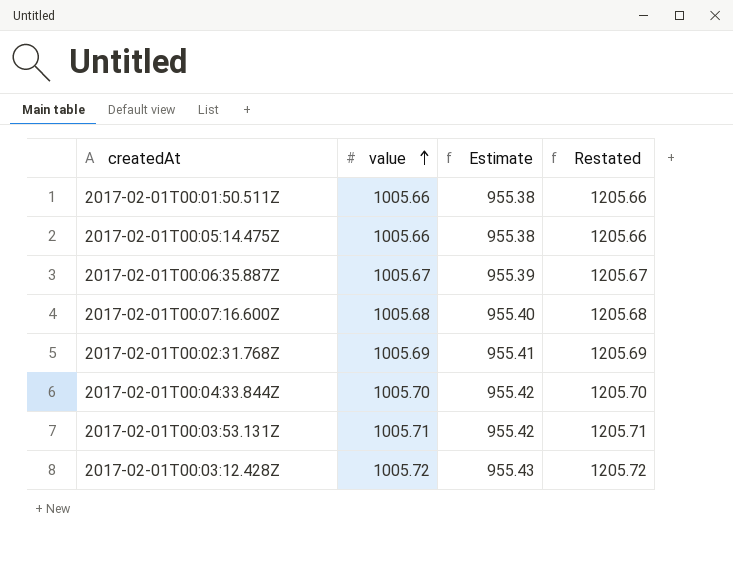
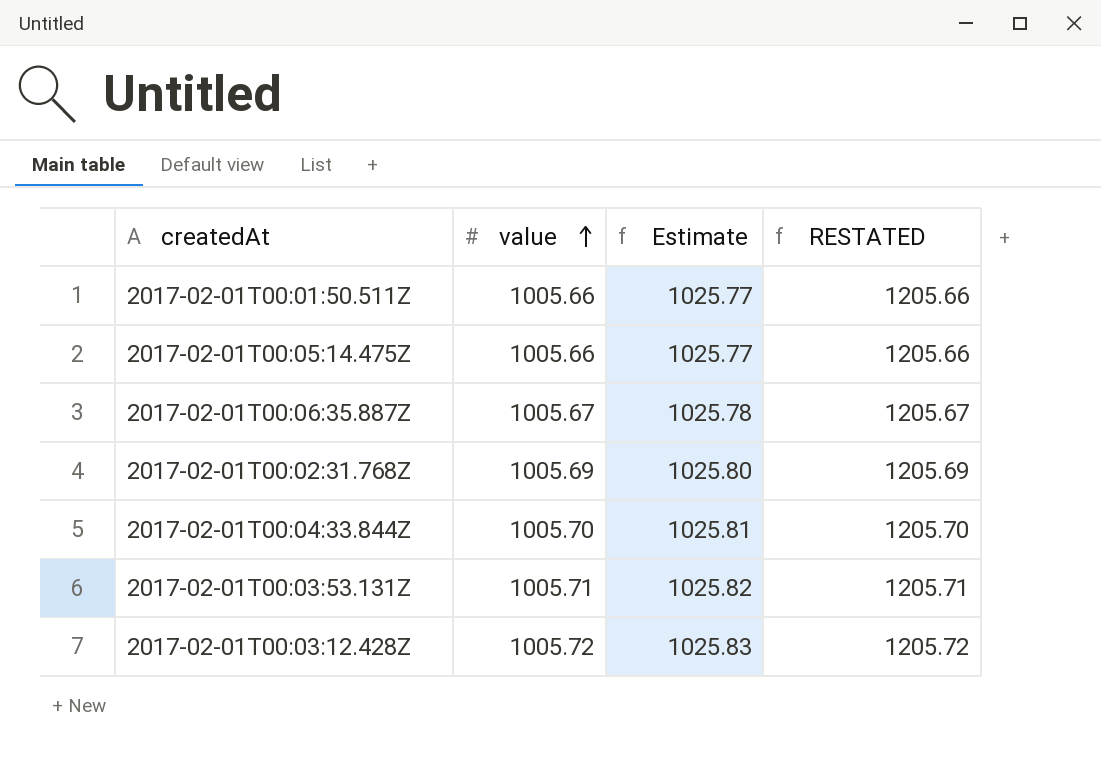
column Estimate | formula: [value] * 0.95 -> [value] * 1.02
column name: Restated -> RESTATED
row 2017-02-01T00:07:16.600Z: 1005.68 | 955.40 | 1205.68 -> none

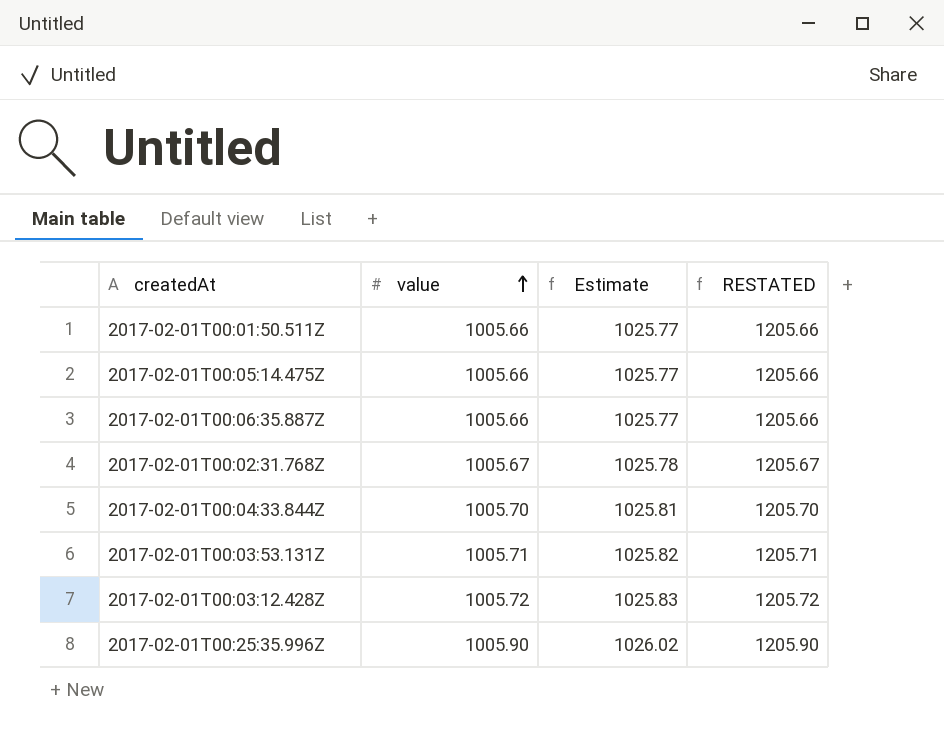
2017-02-01T00:06:35.887Z | value: 1005.67 -> 1005.66
2017-02-01T00:06:35.887Z | Estimate: 1025.78 -> 1025.77
2017-02-01T00:06:35.887Z | RESTATED: 1205.67 -> 1205.66
2017-02-01T00:02:31.768Z | value: 1005.69 -> 1005.67
2017-02-01T00:02:31.768Z | Estimate: 1025.80 -> 1025.78
2017-02-01T00:02:31.768Z | RESTATED: 1205.69 -> 1205.67
row 2017-02-01T00:25:35.996Z: none -> 1005.90 | 1026.02 | 1205.90

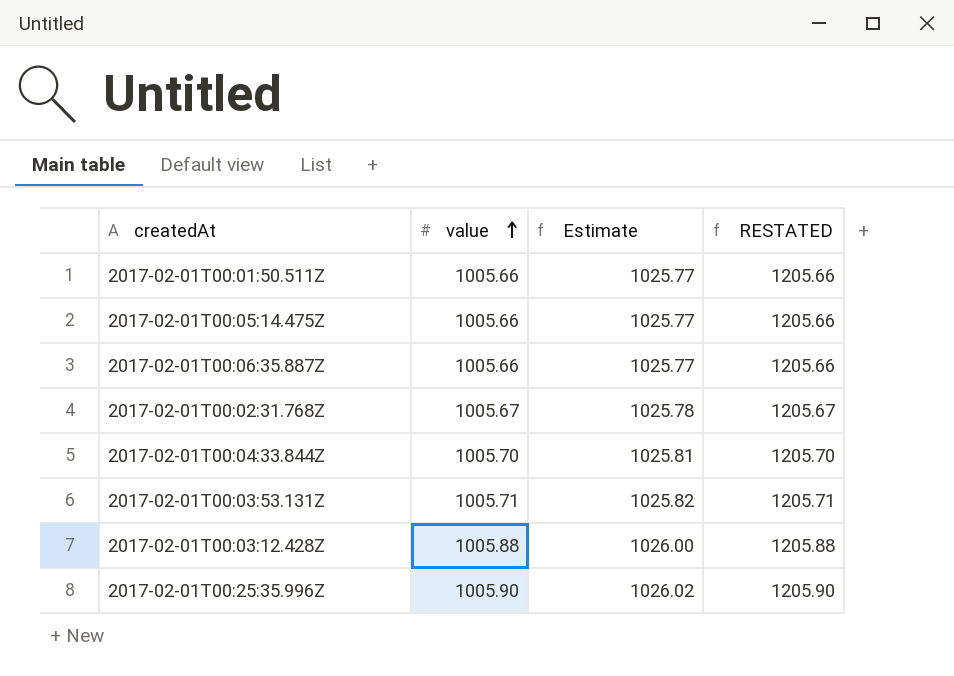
2017-02-01T00:03:12.428Z | value: 1005.72 -> 1005.88
2017-02-01T00:03:12.428Z | Estimate: 1025.83 -> 1026.00
2017-02-01T00:03:12.428Z | RESTATED: 1205.72 -> 1205.88

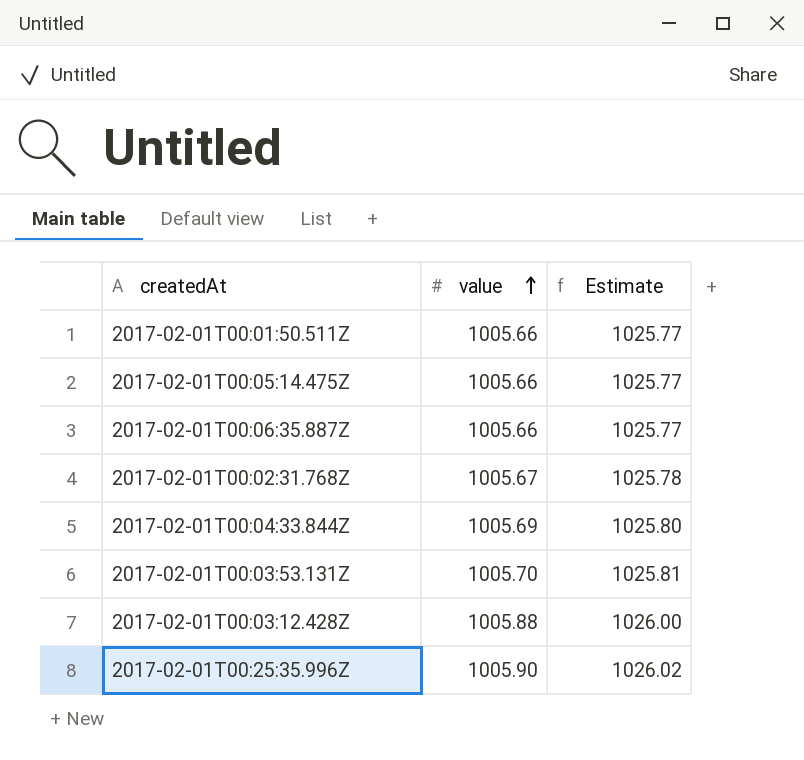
column RESTATED | formula: [value] + 200 -> none
2017-02-01T00:04:33.844Z | value: 1005.70 -> 1005.69
2017-02-01T00:04:33.844Z | Estimate: 1025.81 -> 1025.80
2017-02-01T00:03:53.131Z | value: 1005.71 -> 1005.70
2017-02-01T00:03:53.131Z | Estimate: 1025.82 -> 1025.81

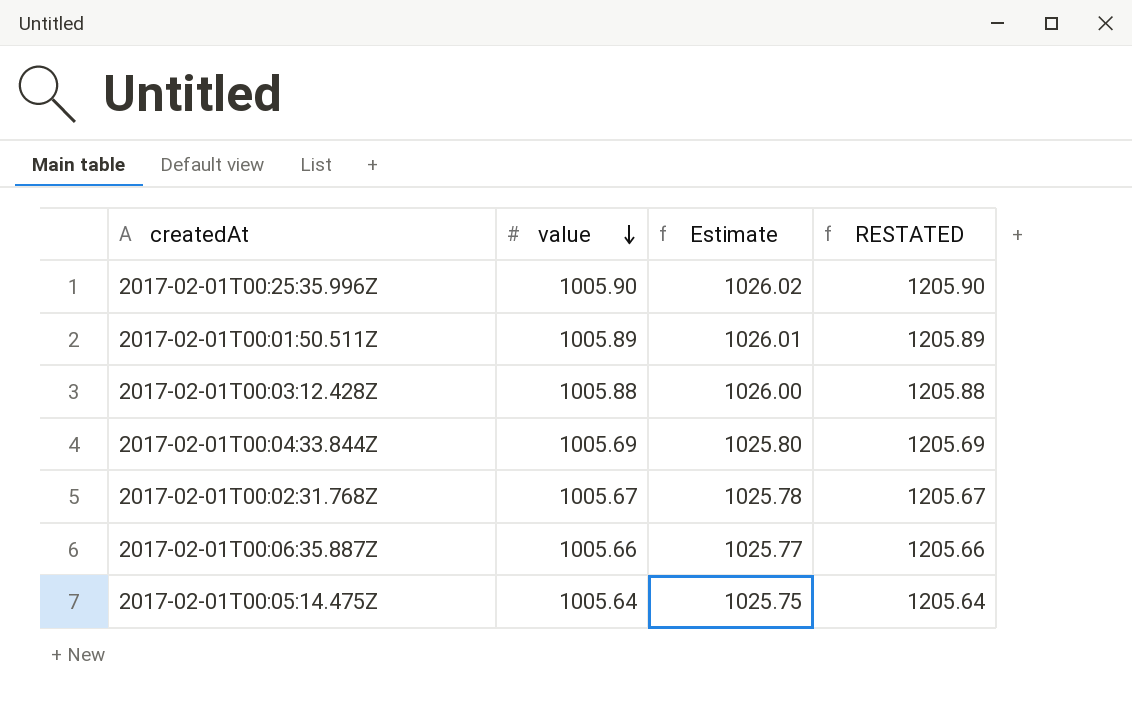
row order: value ascending -> value descending
column RESTATED | formula: none -> [value] + 200
row 2017-02-01T00:03:53.131Z: 1005.70 | 1025.81 -> none
2017-02-01T00:01:50.511Z | value: 1005.66 -> 1005.89
2017-02-01T00:01:50.511Z | Estimate: 1025.77 -> 1026.01
2017-02-01T00:05:14.475Z | value: 1005.66 -> 1005.64
2017-02-01T00:05:14.475Z | Estimate: 1025.77 -> 1025.75

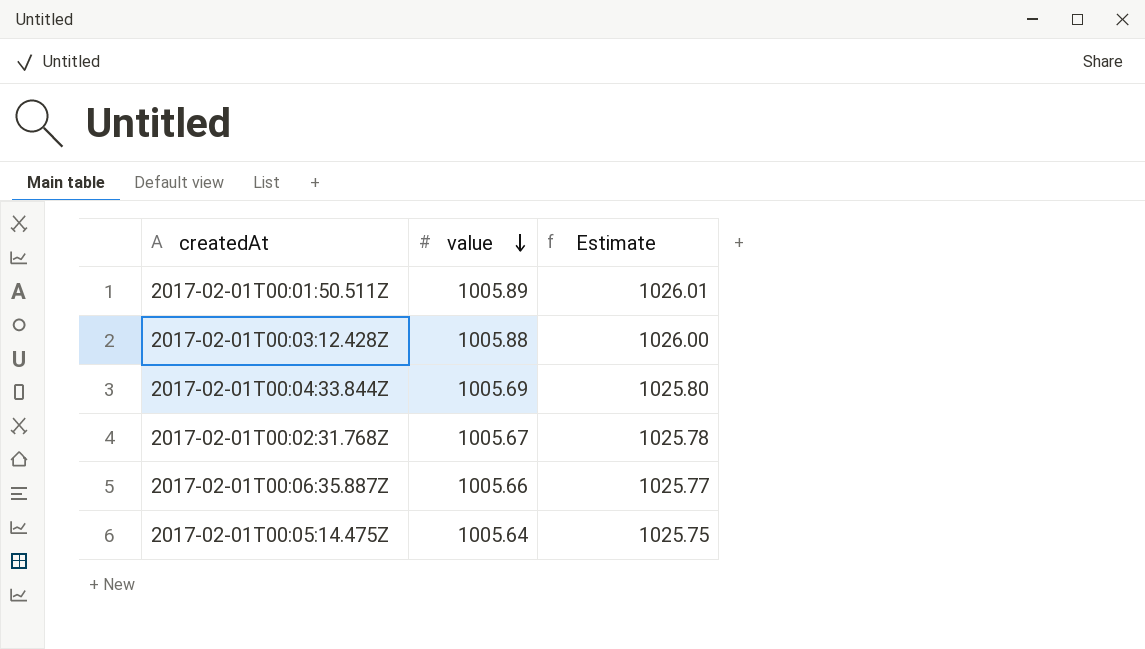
column RESTATED | formula: [value] + 200 -> none
row 2017-02-01T00:25:35.996Z: 1005.90 | 1026.02 | 1205.90 -> none

